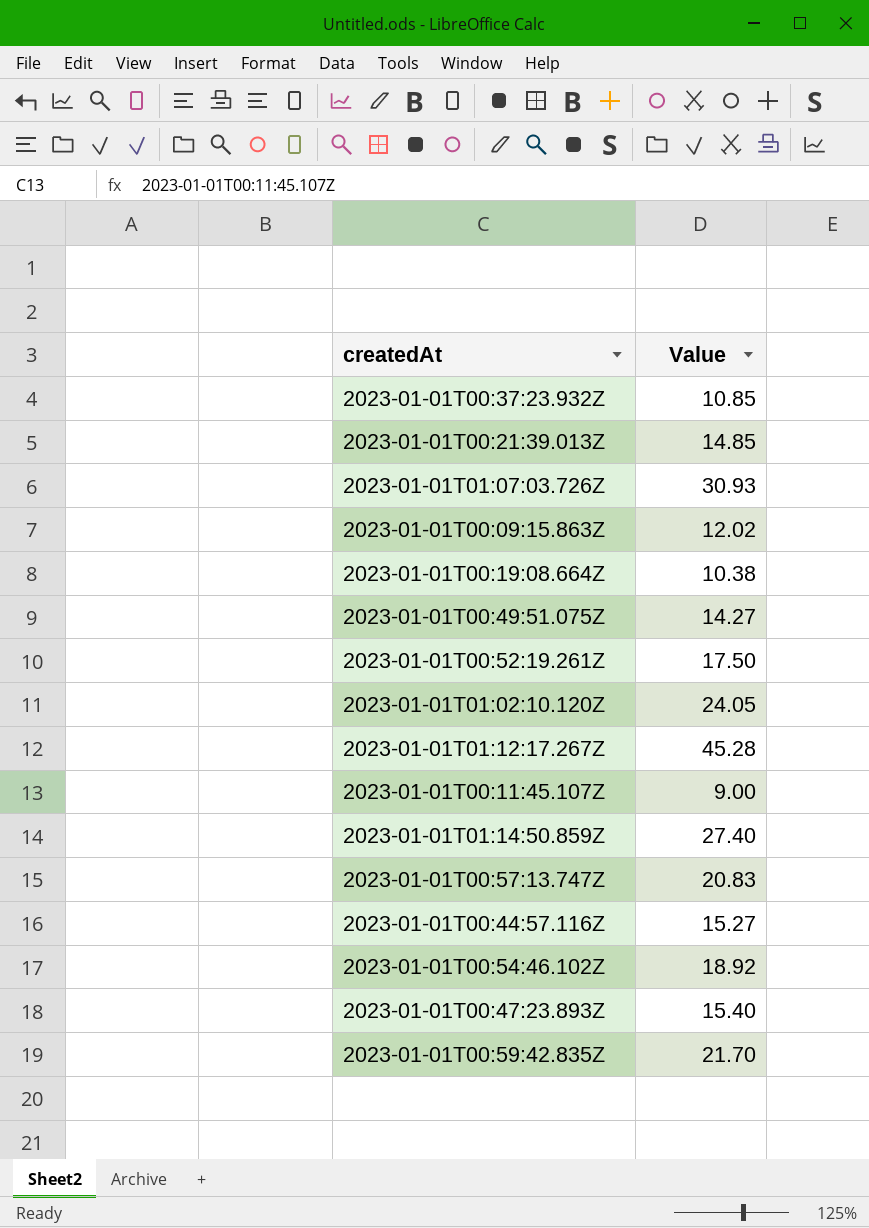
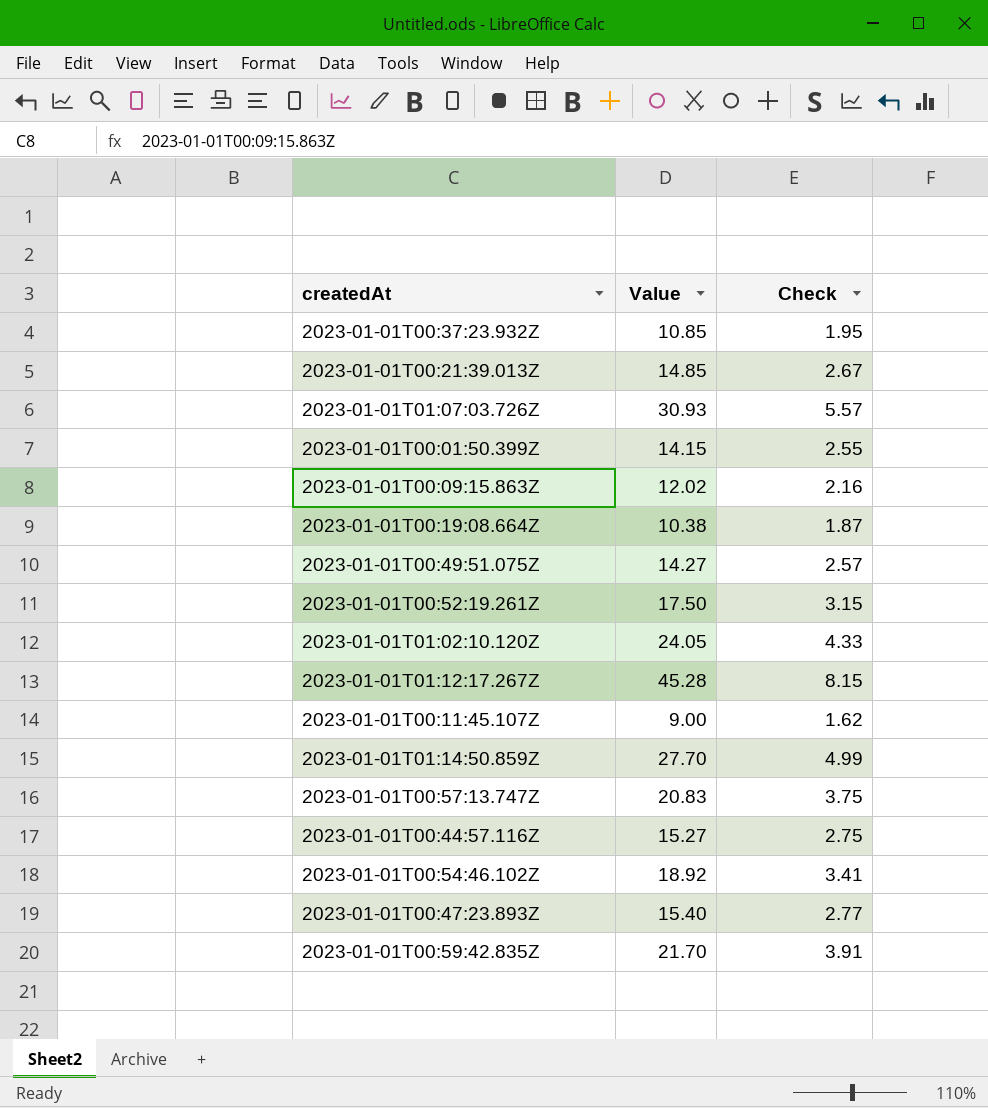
column Check | formula: none -> [Value] * 0.18
row 2023-01-01T00:01:50.399Z: none -> 14.15 | 2.55
2023-01-01T01:14:50.859Z | Value: 27.40 -> 27.70

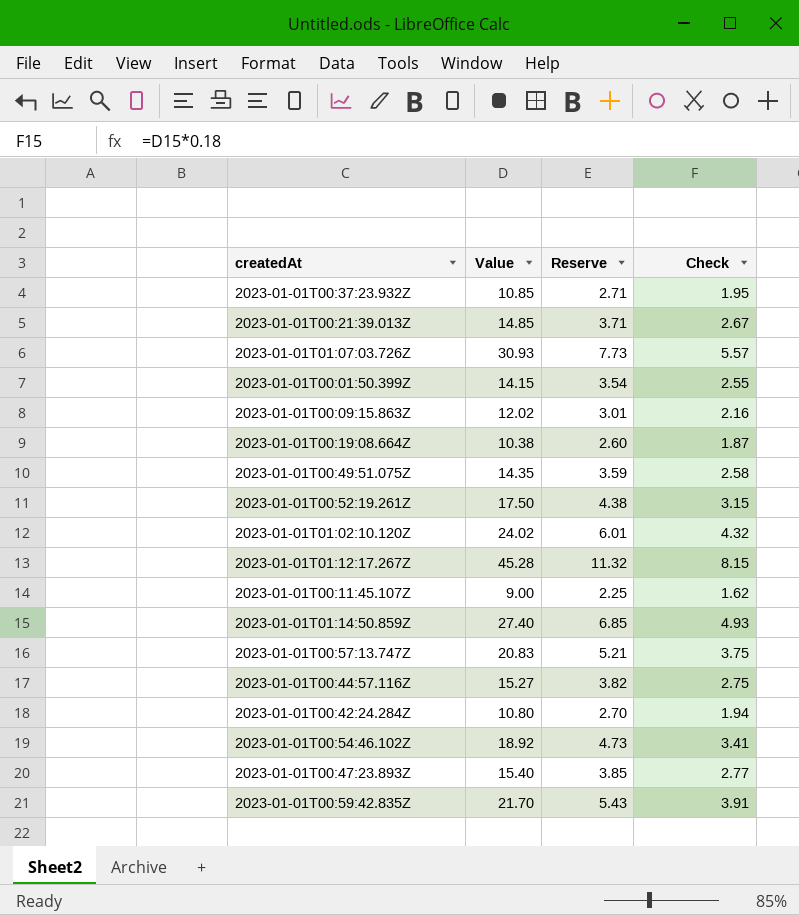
column Reserve | formula: none -> [Value] * 0.25
2023-01-01T00:49:51.075Z | Value: 14.27 -> 14.35
2023-01-01T00:49:51.075Z | Check: 2.57 -> 2.58
2023-01-01T01:02:10.120Z | Value: 24.05 -> 24.02
2023-01-01T01:02:10.120Z | Check: 4.33 -> 4.32
2023-01-01T01:14:50.859Z | Value: 27.70 -> 27.40
2023-01-01T01:14:50.859Z | Check: 4.99 -> 4.93
row 2023-01-01T00:42:24.284Z: none -> 10.80 | 2.70 | 1.94

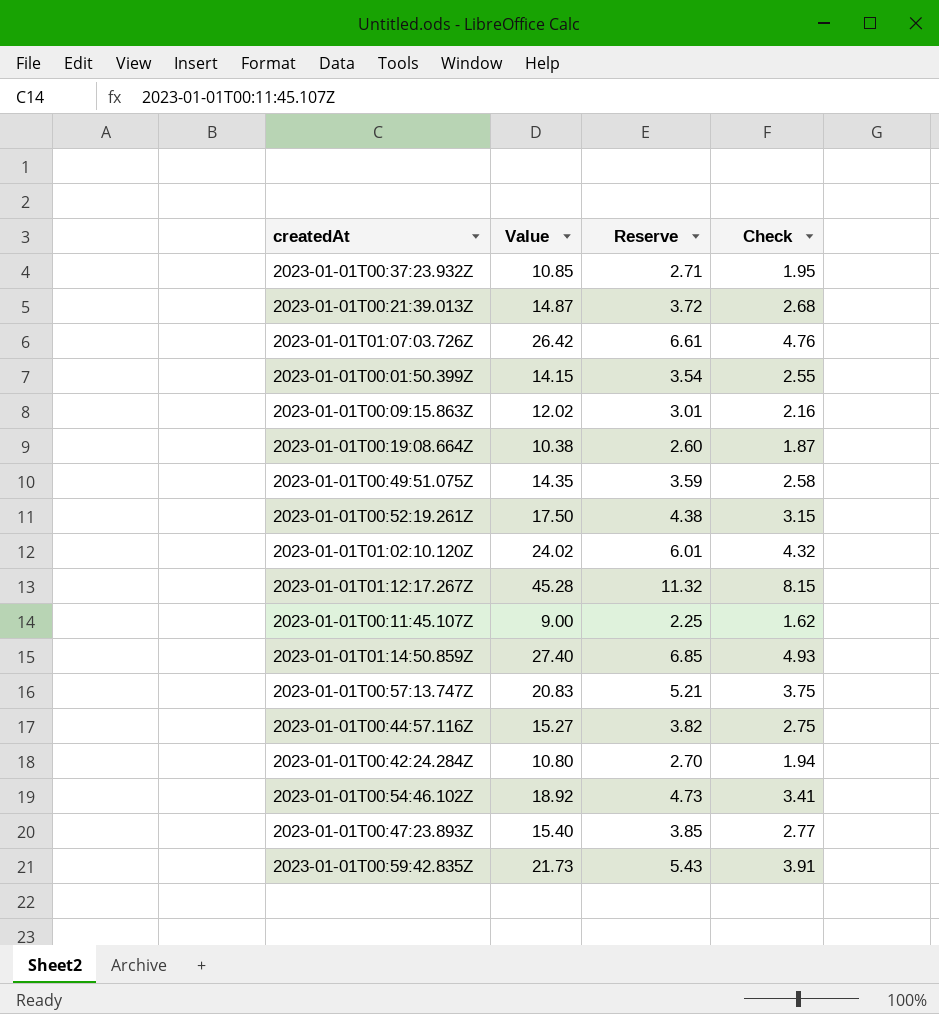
2023-01-01T00:21:39.013Z | Value: 14.85 -> 14.87
2023-01-01T00:21:39.013Z | Reserve: 3.71 -> 3.72
2023-01-01T00:21:39.013Z | Check: 2.67 -> 2.68
2023-01-01T01:07:03.726Z | Value: 30.93 -> 26.42
2023-01-01T01:07:03.726Z | Reserve: 7.73 -> 6.61
2023-01-01T01:07:03.726Z | Check: 5.57 -> 4.76
2023-01-01T00:59:42.835Z | Value: 21.70 -> 21.73

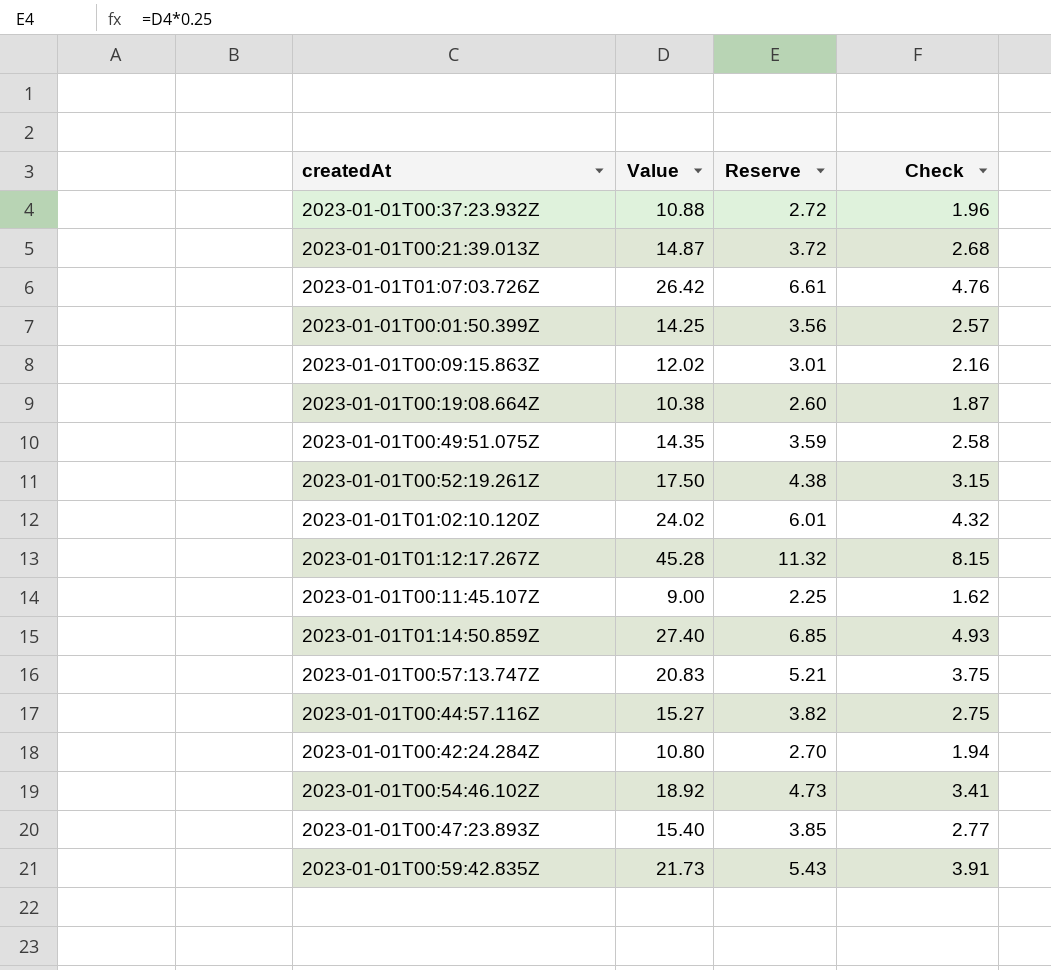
2023-01-01T00:37:23.932Z | Value: 10.85 -> 10.88
2023-01-01T00:37:23.932Z | Reserve: 2.71 -> 2.72
2023-01-01T00:37:23.932Z | Check: 1.95 -> 1.96
2023-01-01T00:01:50.399Z | Value: 14.15 -> 14.25
2023-01-01T00:01:50.399Z | Reserve: 3.54 -> 3.56
2023-01-01T00:01:50.399Z | Check: 2.55 -> 2.57

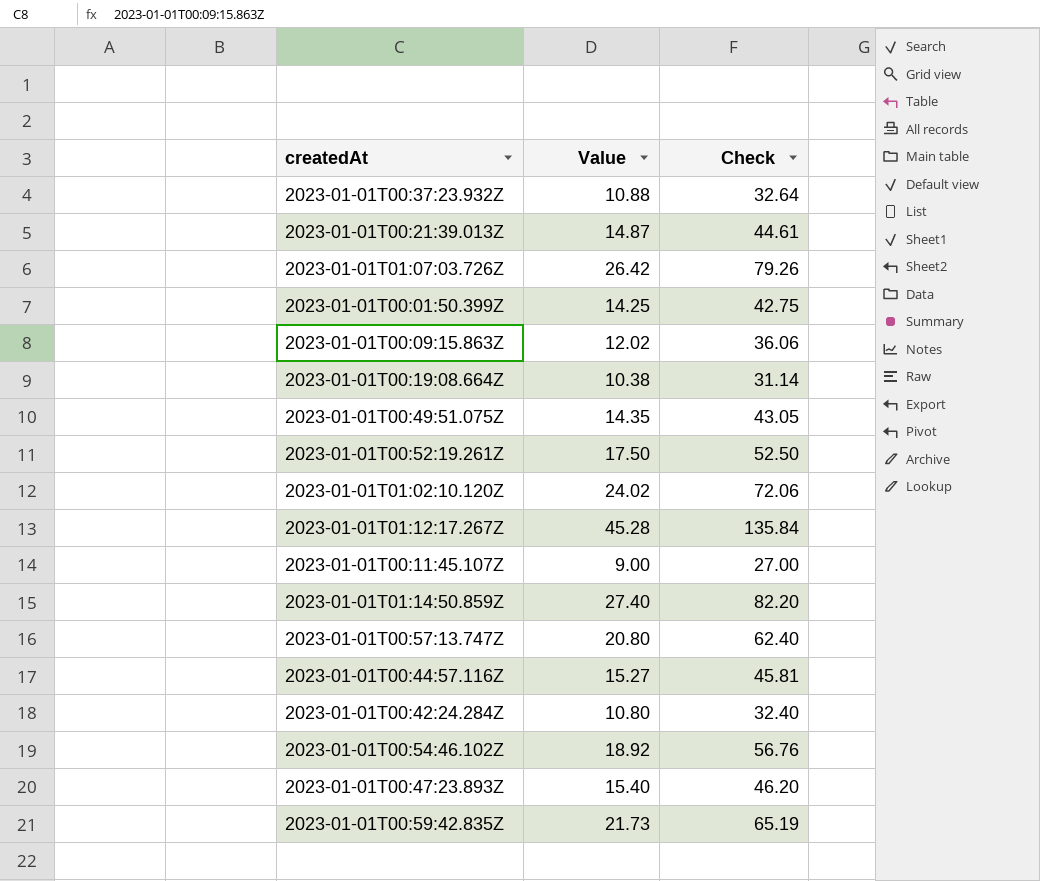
column Reserve | formula: [Value] * 0.25 -> none
column Check | formula: [Value] * 0.18 -> [Value] * 3
2023-01-01T00:57:13.747Z | Value: 20.83 -> 20.80

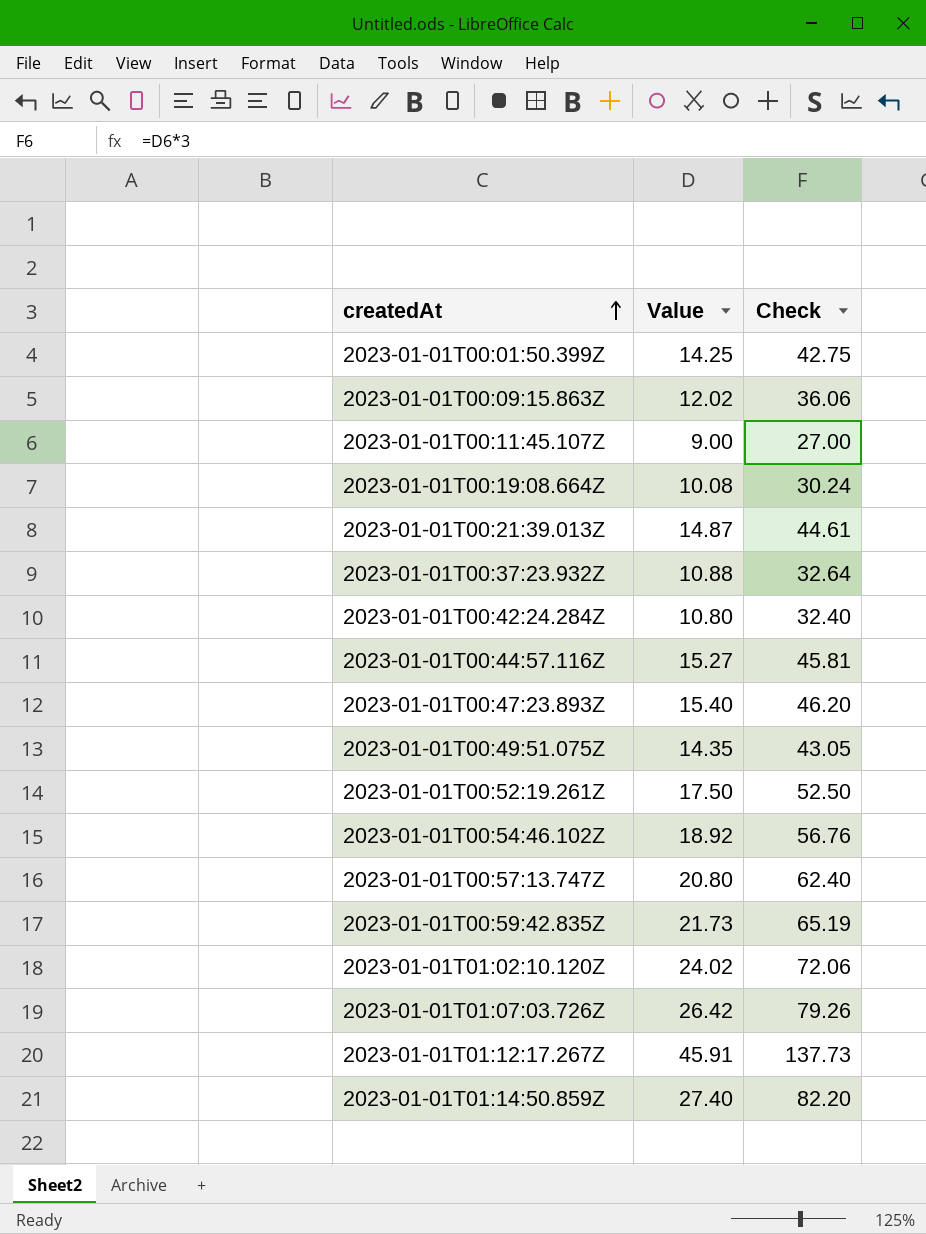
row order: none -> createdAt ascending
2023-01-01T00:19:08.664Z | Value: 10.38 -> 10.08
2023-01-01T00:19:08.664Z | Check: 31.14 -> 30.24
2023-01-01T01:12:17.267Z | Value: 45.28 -> 45.91
2023-01-01T01:12:17.267Z | Check: 135.84 -> 137.73

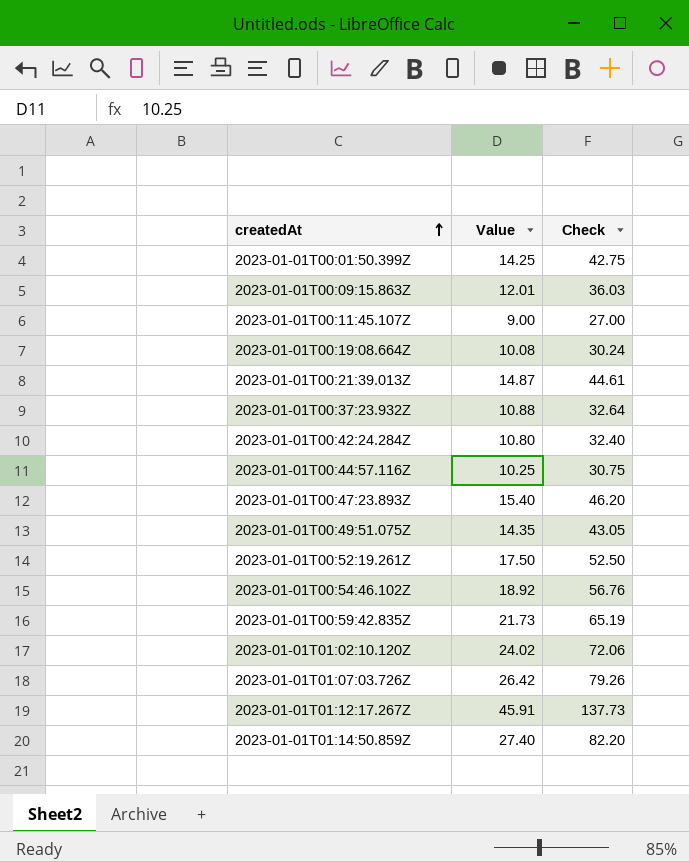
row 2023-01-01T00:57:13.747Z: 20.80 | 62.40 -> none
2023-01-01T00:09:15.863Z | Value: 12.02 -> 12.01
2023-01-01T00:09:15.863Z | Check: 36.06 -> 36.03
2023-01-01T00:44:57.116Z | Value: 15.27 -> 10.25
2023-01-01T00:44:57.116Z | Check: 45.81 -> 30.75

